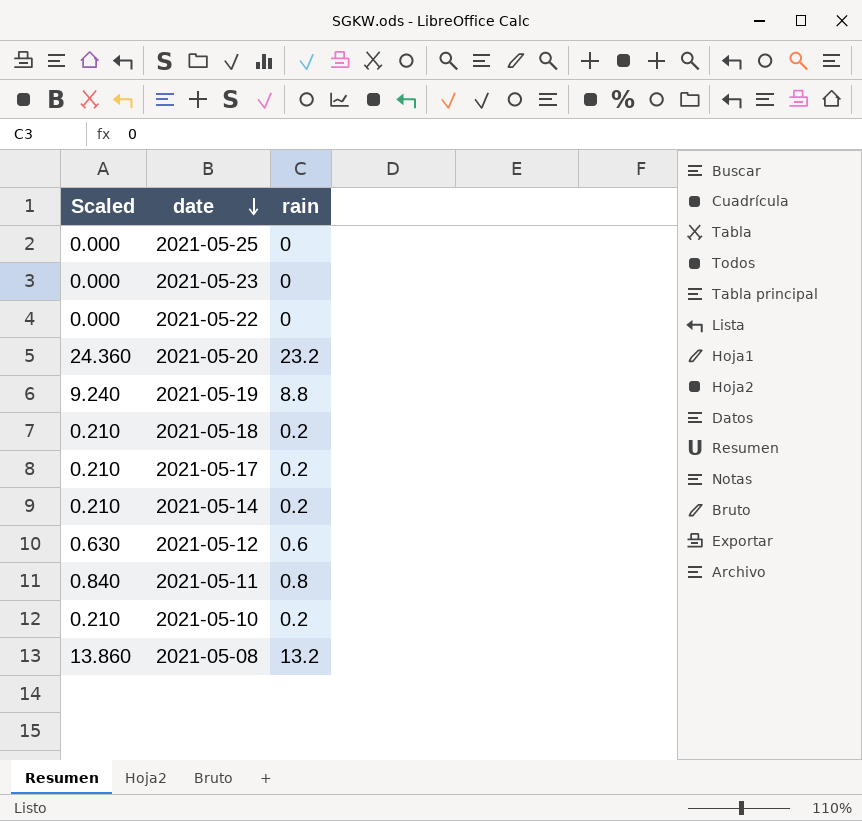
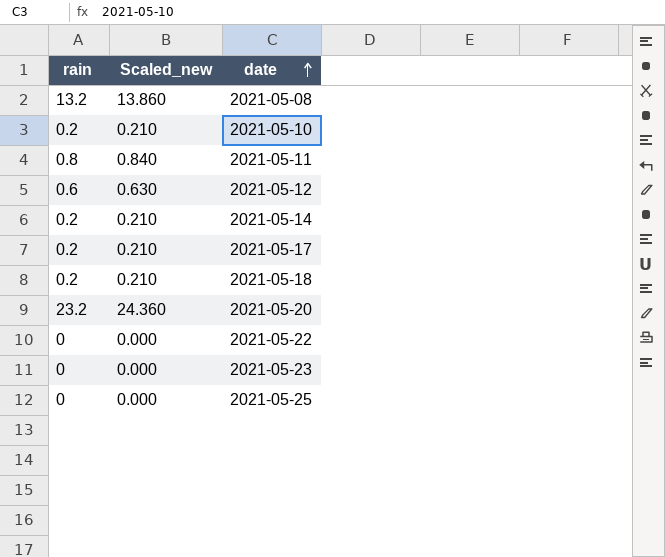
row order: date descending -> date ascending
column rain | position: 3 -> 1
column name: Scaled -> Scaled_new
row 2021-05-19: 9.240 | 8.8 -> none

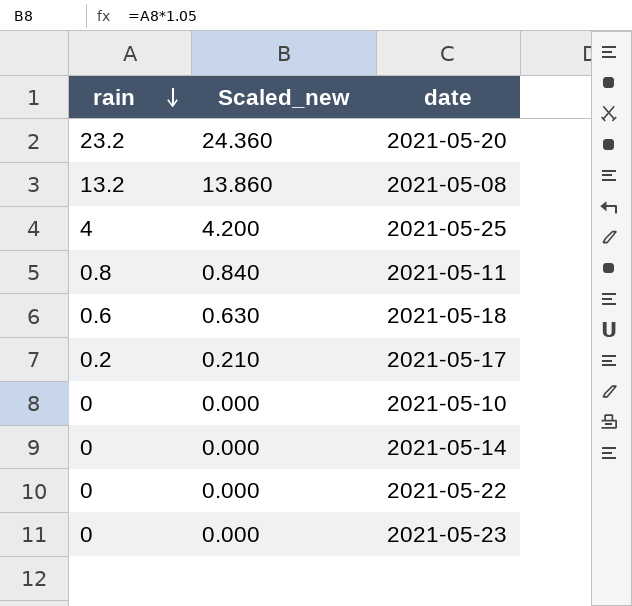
row order: date ascending -> rain descending
row 2021-05-12: 0.6 | 0.630 -> none
2021-05-25 | rain: 0 -> 4
2021-05-25 | Scaled_new: 0.000 -> 4.200
2021-05-18 | rain: 0.2 -> 0.6
2021-05-18 | Scaled_new: 0.210 -> 0.630
2021-05-10 | rain: 0.2 -> 0
2021-05-10 | Scaled_new: 0.210 -> 0.000
2021-05-14 | rain: 0.2 -> 0
2021-05-14 | Scaled_new: 0.210 -> 0.000

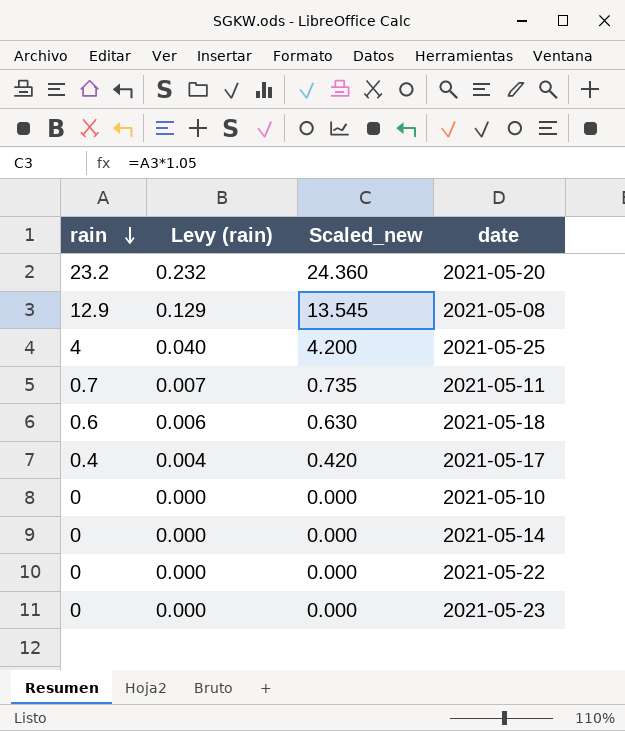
column Levy (rain) | formula: none -> [rain] * 0.01
2021-05-08 | rain: 13.2 -> 12.9
2021-05-08 | Scaled_new: 13.860 -> 13.545
2021-05-11 | rain: 0.8 -> 0.7
2021-05-11 | Scaled_new: 0.840 -> 0.735
2021-05-17 | rain: 0.2 -> 0.4
2021-05-17 | Scaled_new: 0.210 -> 0.420

